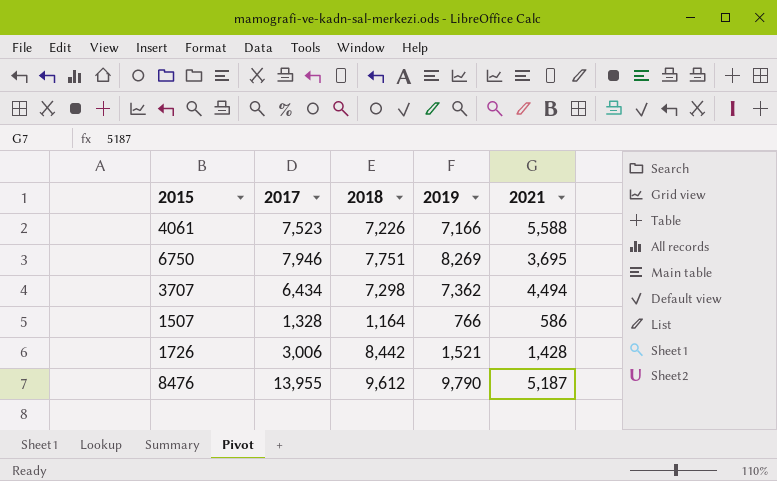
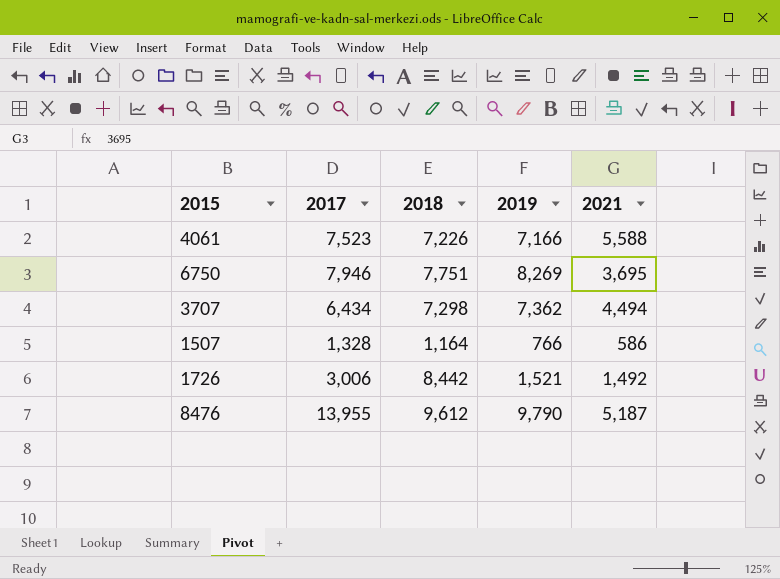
1726 | 2021: 1,428 -> 1,492

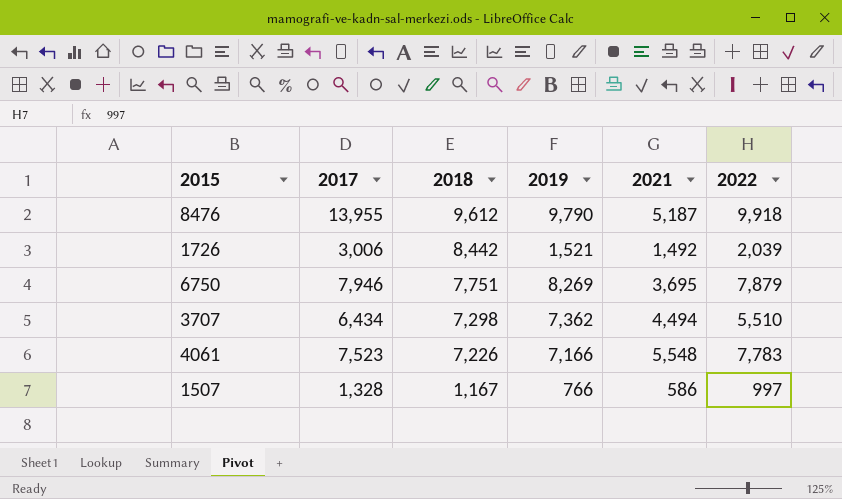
row order: none -> 2018 descending
column 2022 | position: none -> 6
4061 | 2021: 5,588 -> 5,548
1507 | 2018: 1,164 -> 1,167

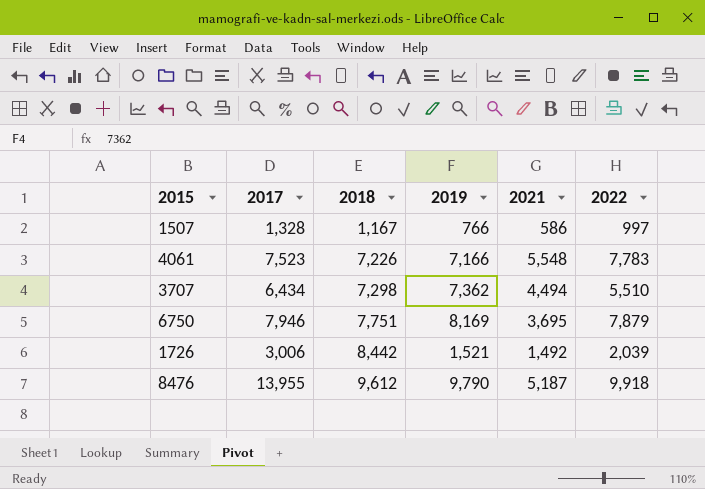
row order: 2018 descending -> 2018 ascending
6750 | 2019: 8,269 -> 8,169

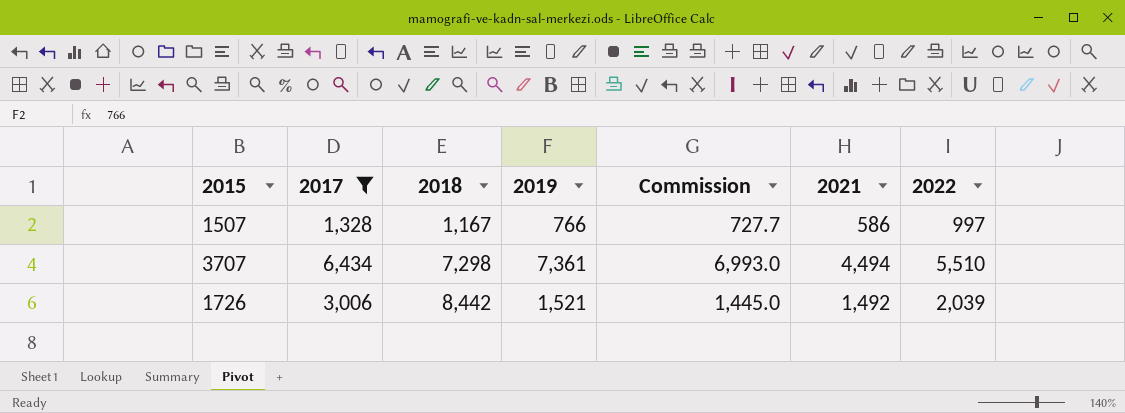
filter: none -> 2017 <= 6,434
column Commission | formula: none -> [2019] * 0.95
3707 | 2019: 7,362 -> 7,361

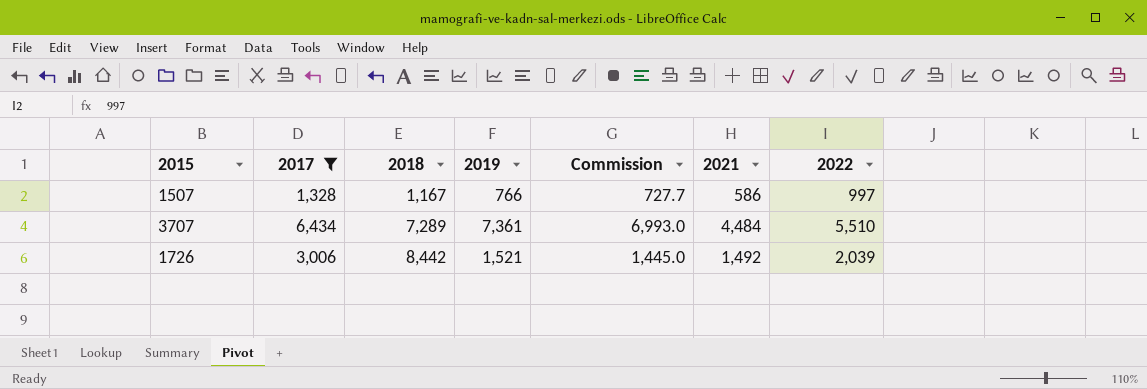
3707 | 2018: 7,298 -> 7,289
3707 | 2021: 4,494 -> 4,484

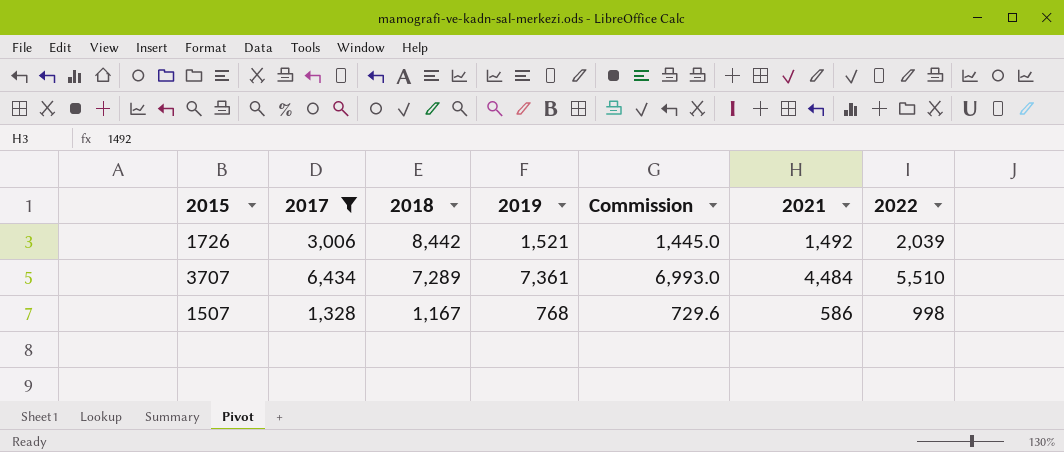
row order: 2018 ascending -> 2018 descending
1507 | 2019: 766 -> 768
1507 | Commission: 727.7 -> 729.6
1507 | 2022: 997 -> 998

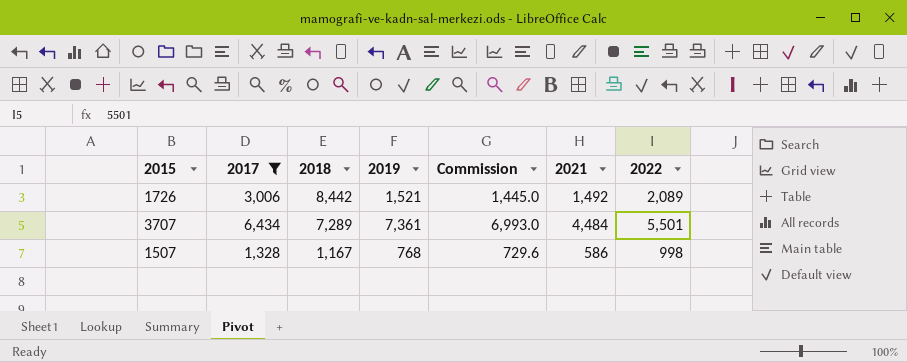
1726 | 2022: 2,039 -> 2,089
3707 | 2022: 5,510 -> 5,501

